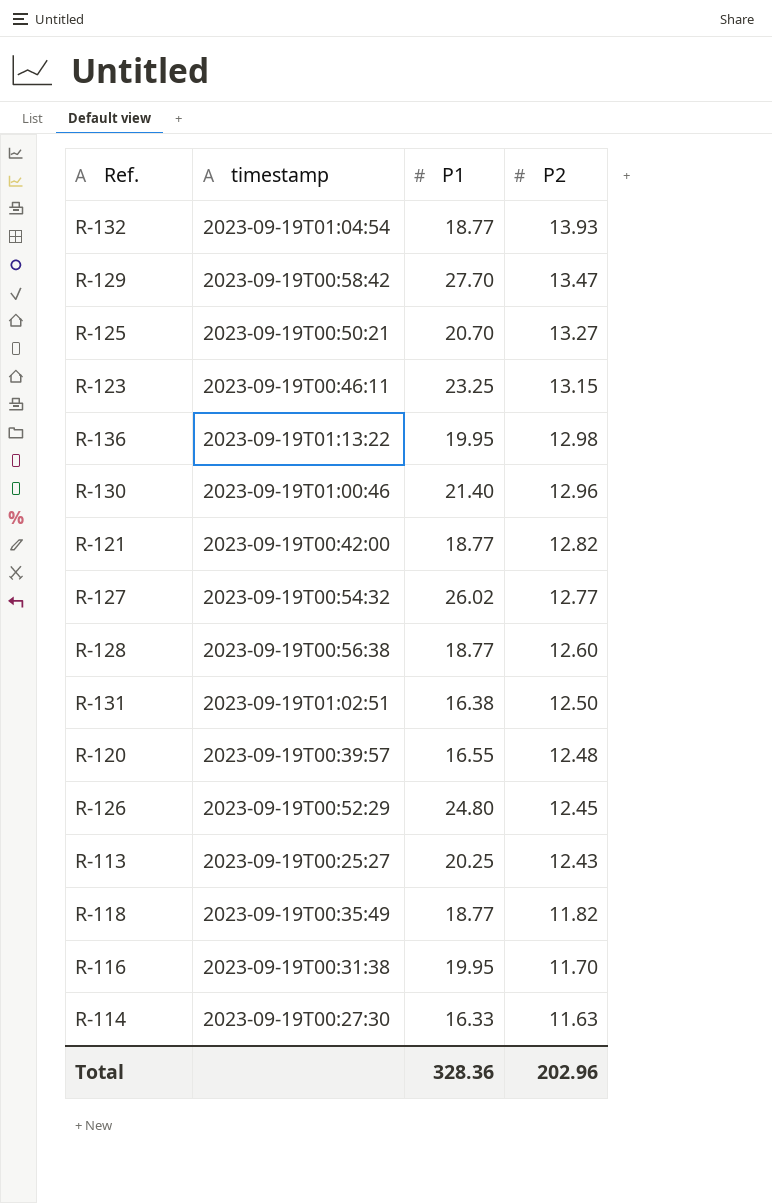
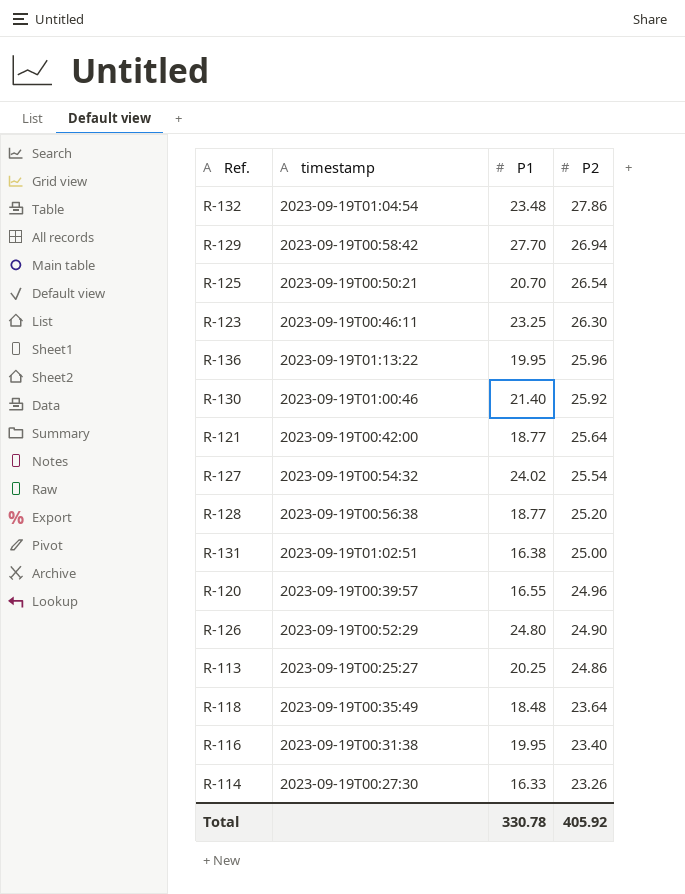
R-132 | P1: 18.77 -> 23.48
R-132 | P2: 13.93 -> 27.86
R-129 | P2: 13.47 -> 26.94
R-125 | P2: 13.27 -> 26.54
R-123 | P2: 13.15 -> 26.30
R-136 | P2: 12.98 -> 25.96
R-130 | P2: 12.96 -> 25.92
R-121 | P2: 12.82 -> 25.64
R-127 | P1: 26.02 -> 24.02
R-127 | P2: 12.77 -> 25.54
R-128 | P2: 12.60 -> 25.20
R-131 | P2: 12.50 -> 25.00
R-120 | P2: 12.48 -> 24.96
R-126 | P2: 12.45 -> 24.90
R-113 | P2: 12.43 -> 24.86
R-118 | P1: 18.77 -> 18.48
R-118 | P2: 11.82 -> 23.64
R-116 | P2: 11.70 -> 23.40
R-114 | P2: 11.63 -> 23.26
Total | P1: 328.36 -> 330.78
Total | P2: 202.96 -> 405.92

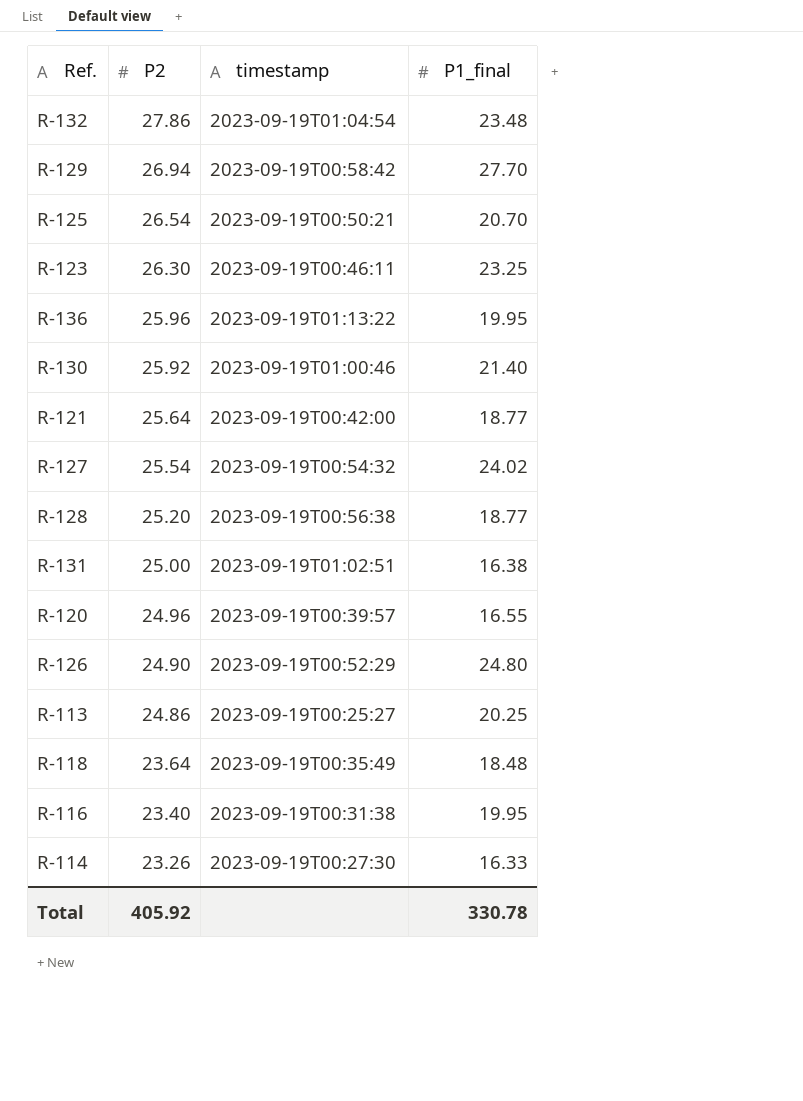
column P2 | position: 4 -> 2
column name: P1 -> P1_final

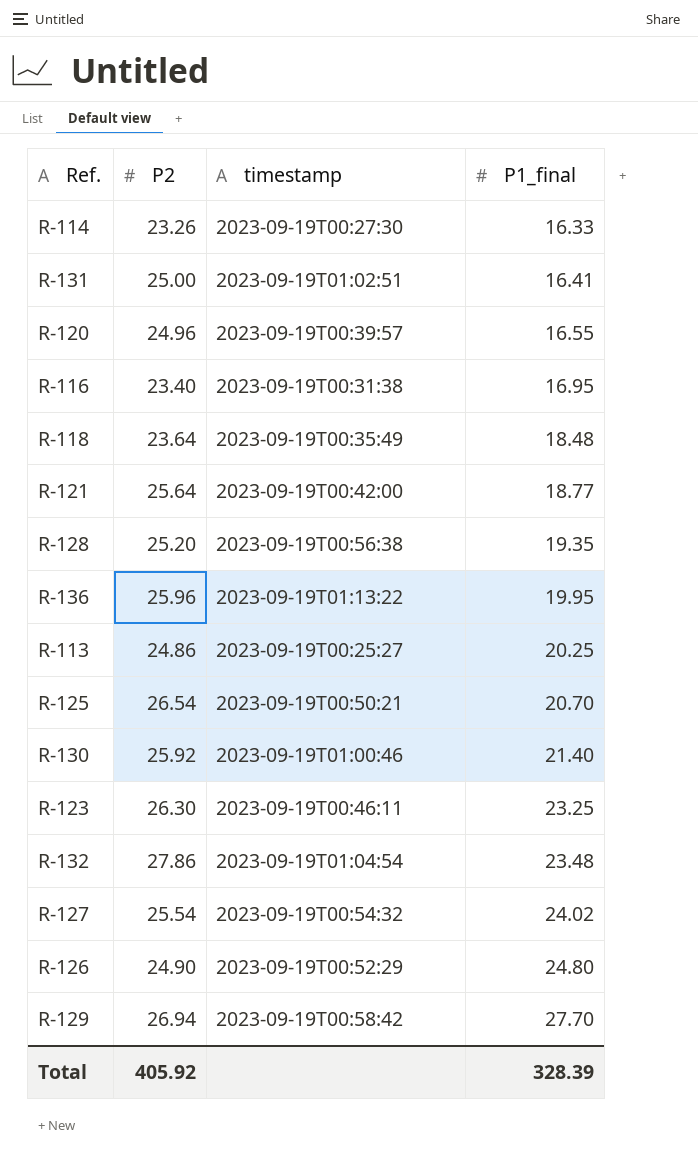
row order: P2 descending -> P1_final ascending
R-131 | P1_final: 16.38 -> 16.41
R-116 | P1_final: 19.95 -> 16.95
R-128 | P1_final: 18.77 -> 19.35
Total | P1_final: 330.78 -> 328.39

